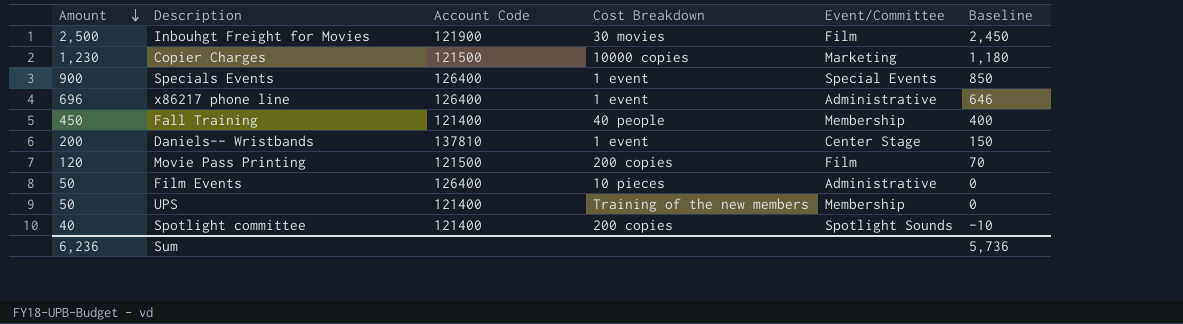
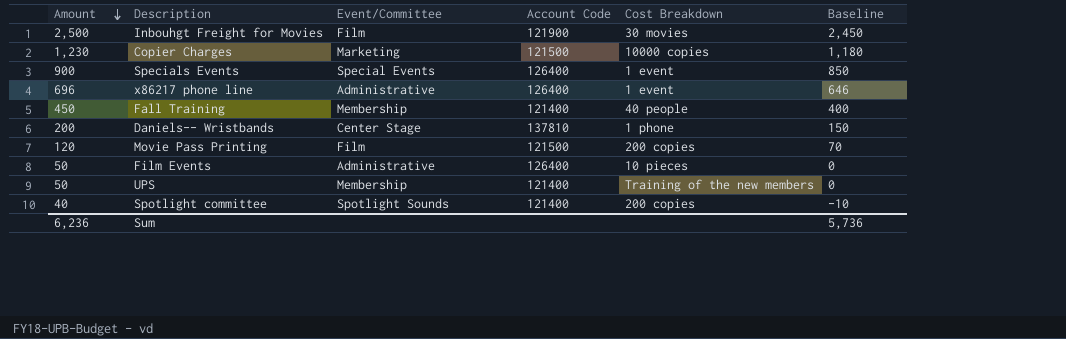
column Event/Committee | position: 5 -> 3
Daniels-- Wristbands | Cost Breakdown: 1 event -> 1 phone

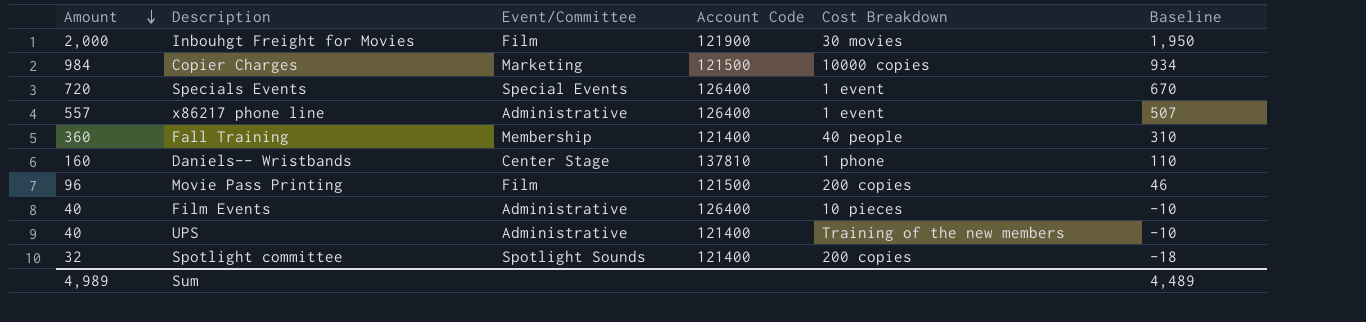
Inbouhgt Freight for Movies | Amount: 2,500 -> 2,000
Inbouhgt Freight for Movies | Baseline: 2,450 -> 1,950
Copier Charges | Amount: 1,230 -> 984
Copier Charges | Baseline: 1,180 -> 934
Specials Events | Amount: 900 -> 720
Specials Events | Baseline: 850 -> 670
x86217 phone line | Amount: 696 -> 557
x86217 phone line | Baseline: 646 -> 507
Fall Training | Amount: 450 -> 360
Fall Training | Baseline: 400 -> 310
Daniels-- Wristbands | Amount: 200 -> 160
Daniels-- Wristbands | Baseline: 150 -> 110
Movie Pass Printing | Amount: 120 -> 96
Movie Pass Printing | Baseline: 70 -> 46
Film Events | Amount: 50 -> 40
Film Events | Baseline: 0 -> -10
UPS | Amount: 50 -> 40
UPS | Event/Committee: Membership -> Administrative
UPS | Baseline: 0 -> -10
Spotlight committee | Amount: 40 -> 32
Spotlight committee | Baseline: -10 -> -18
Sum | Amount: 6,236 -> 4,989
Sum | Baseline: 5,736 -> 4,489

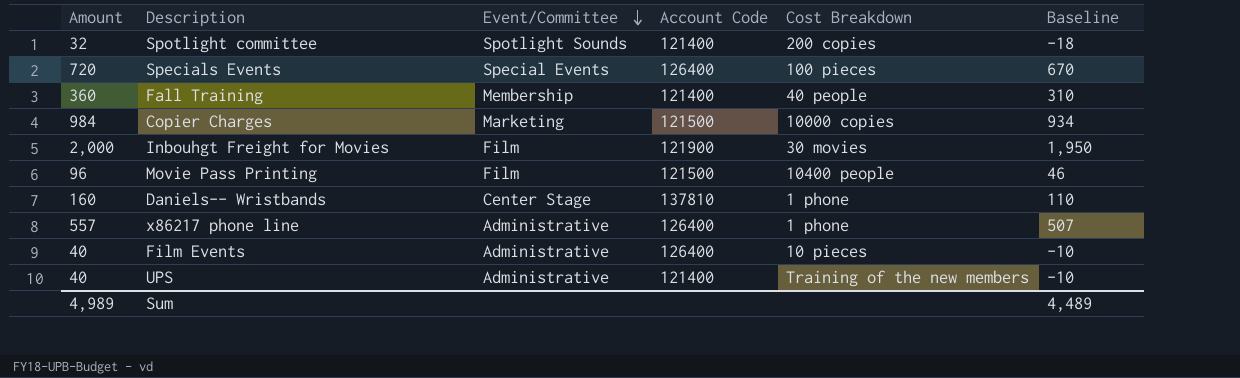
row order: Amount descending -> Event/Committee descending
Specials Events | Cost Breakdown: 1 event -> 100 pieces
Movie Pass Printing | Cost Breakdown: 200 copies -> 10400 people
x86217 phone line | Cost Breakdown: 1 event -> 1 phone

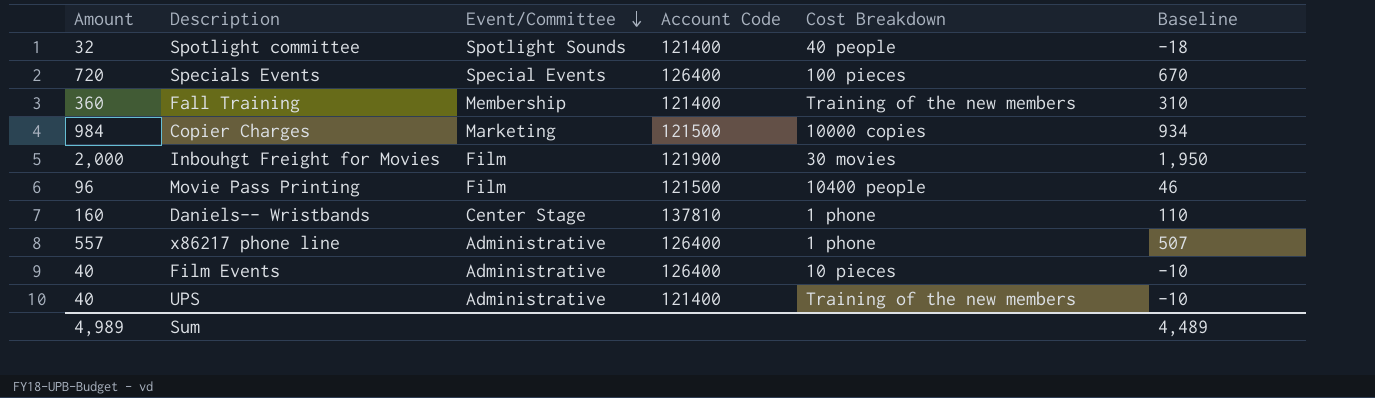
Spotlight committee | Cost Breakdown: 200 copies -> 40 people
Fall Training | Cost Breakdown: 40 people -> Training of the new members

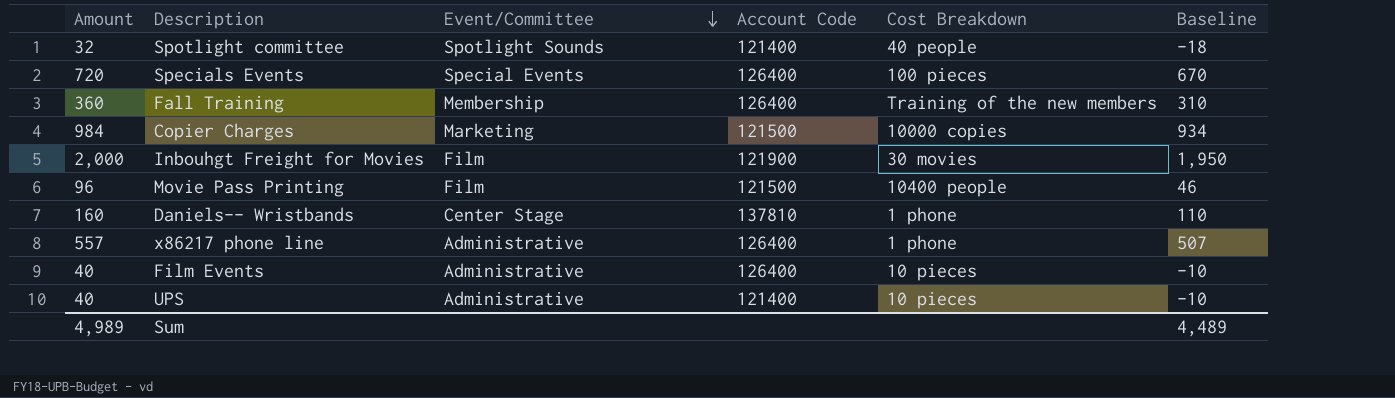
Fall Training | Account Code: 121400 -> 126400
UPS | Cost Breakdown: Training of the new members -> 10 pieces

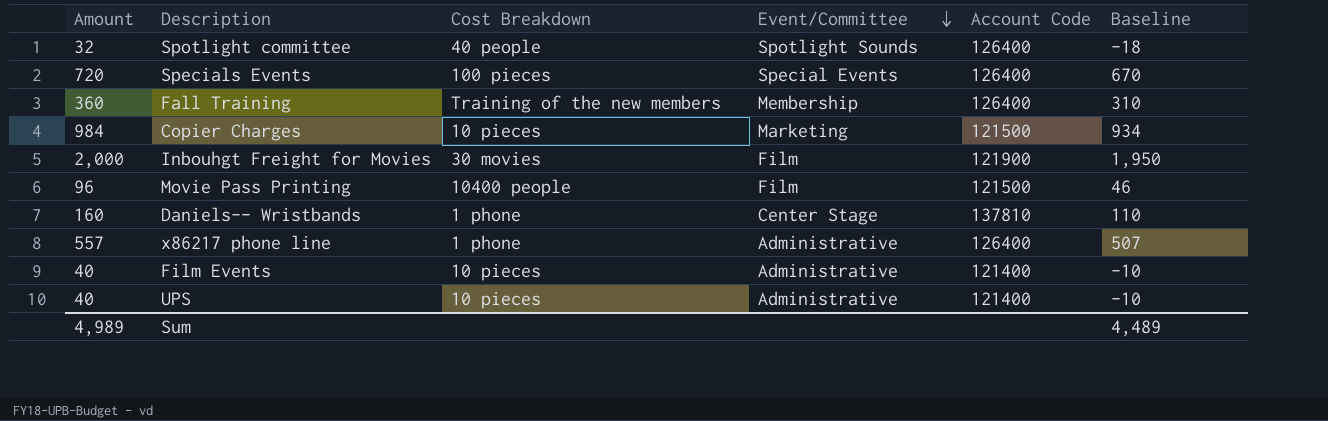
column Cost Breakdown | position: 5 -> 3
Spotlight committee | Account Code: 121400 -> 126400
Copier Charges | Cost Breakdown: 10000 copies -> 10 pieces
Film Events | Account Code: 126400 -> 121400

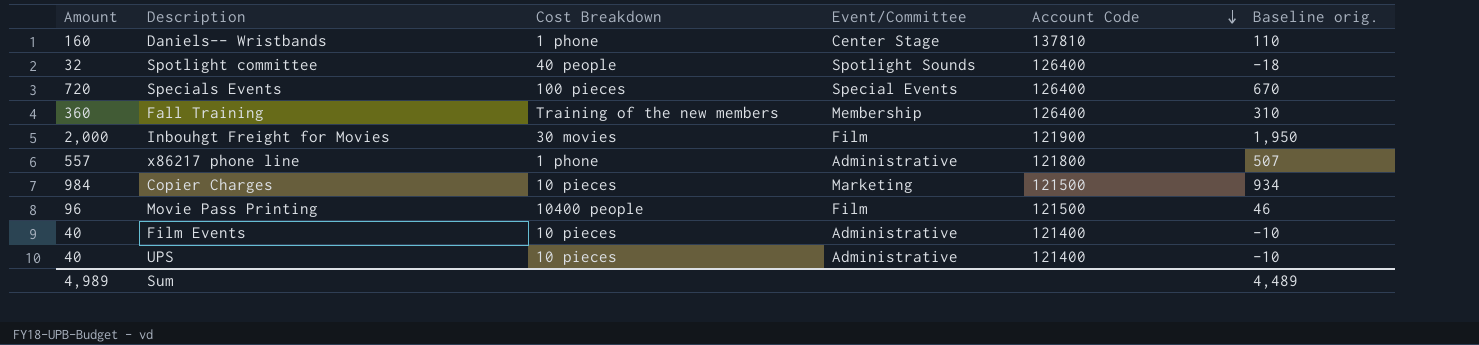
row order: Event/Committee descending -> Account Code descending
column name: Baseline -> Baseline orig.
x86217 phone line | Account Code: 126400 -> 121800

